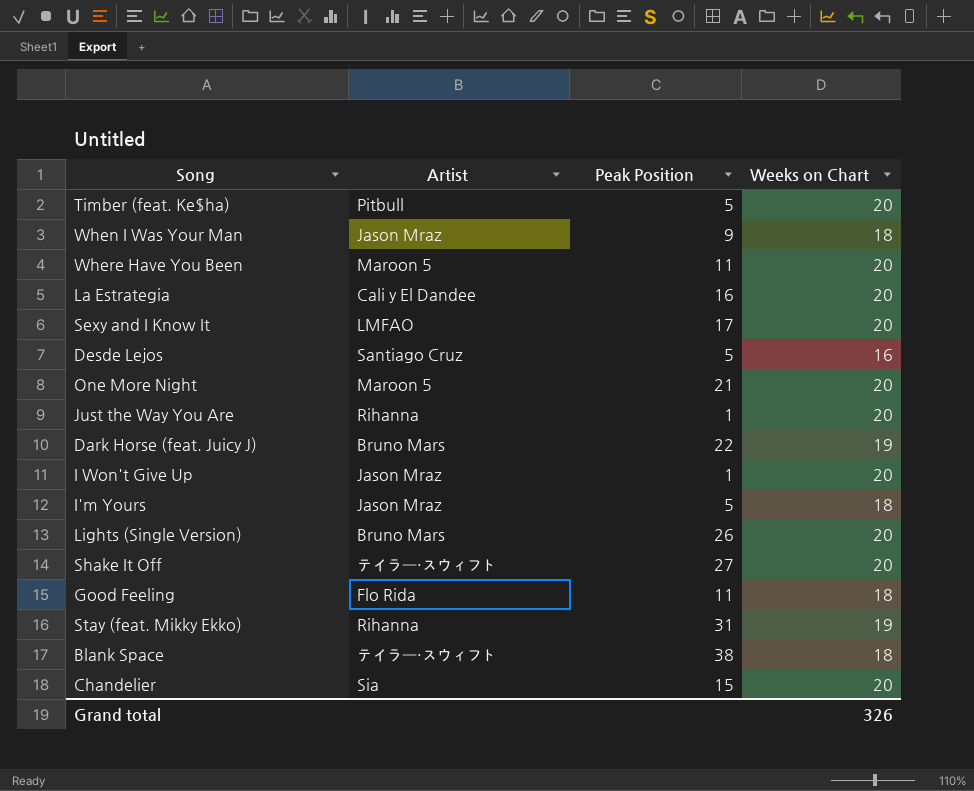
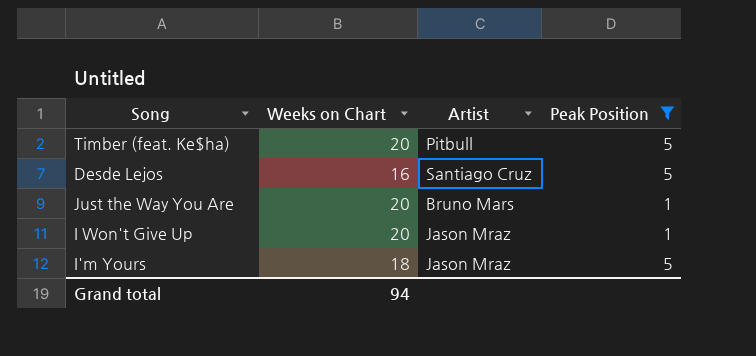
filter: none -> Peak Position <= 5
column Weeks on Chart | position: 4 -> 2
Just the Way You Are | Artist: Rihanna -> Bruno Mars
Grand total | Weeks on Chart: 326 -> 94

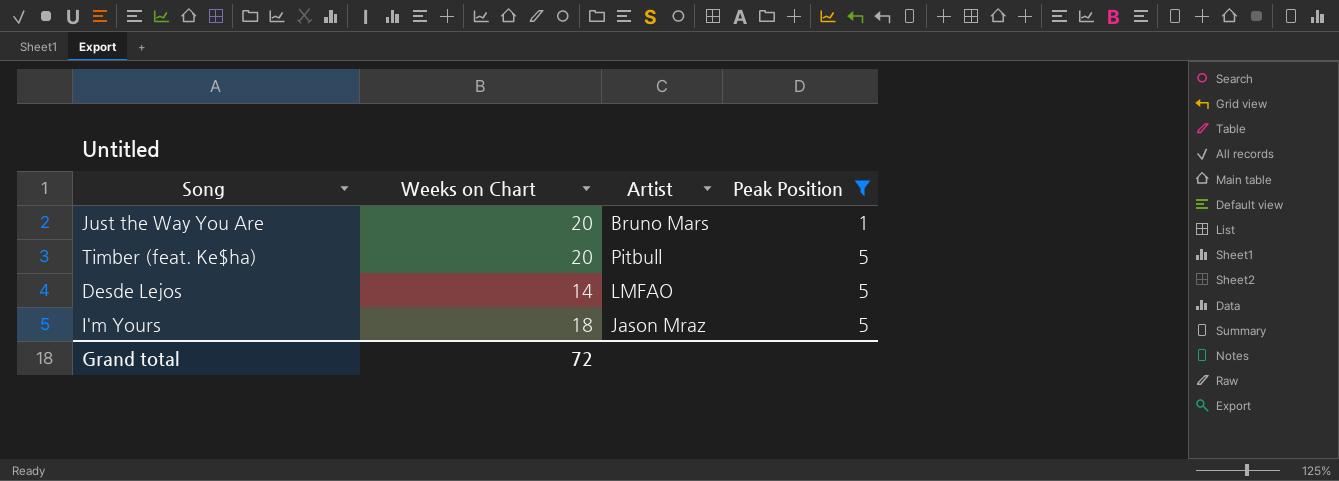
row order: none -> Peak Position ascending
row I Won't Give Up: 20 | Jason Mraz | 1 -> none
Desde Lejos | Weeks on Chart: 16 -> 14
Desde Lejos | Artist: Santiago Cruz -> LMFAO
Grand total | Weeks on Chart: 94 -> 72

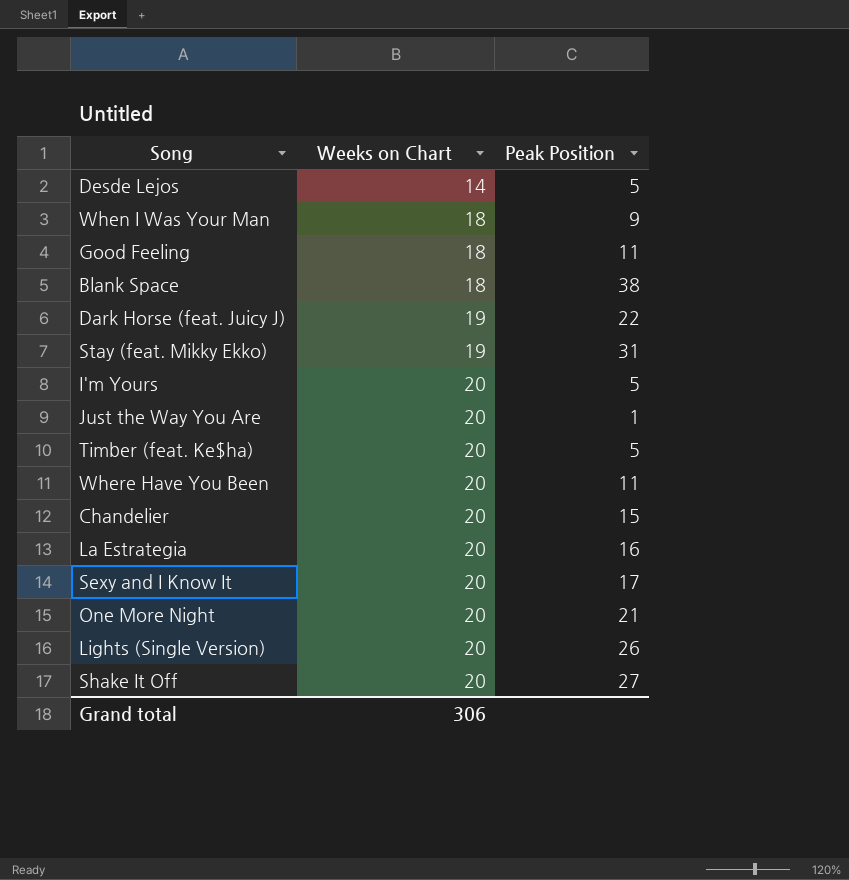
filter: Peak Position <= 5 -> none
row order: Peak Position ascending -> Weeks on Chart ascending
column Artist | position: 3 -> none
I'm Yours | Weeks on Chart: 18 -> 20
Grand total | Weeks on Chart: 72 -> 306

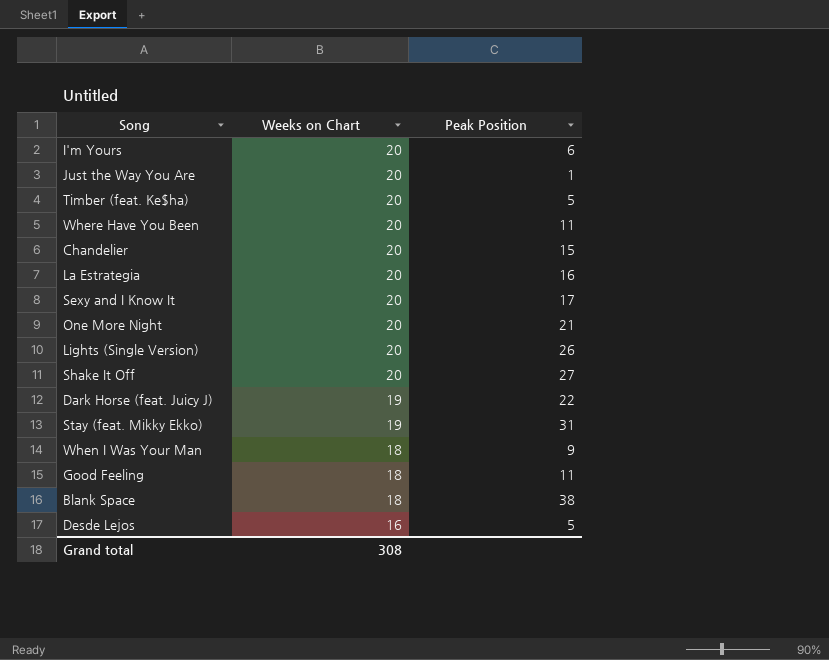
row order: Weeks on Chart ascending -> Weeks on Chart descending
I'm Yours | Peak Position: 5 -> 6
Desde Lejos | Weeks on Chart: 14 -> 16
Grand total | Weeks on Chart: 306 -> 308

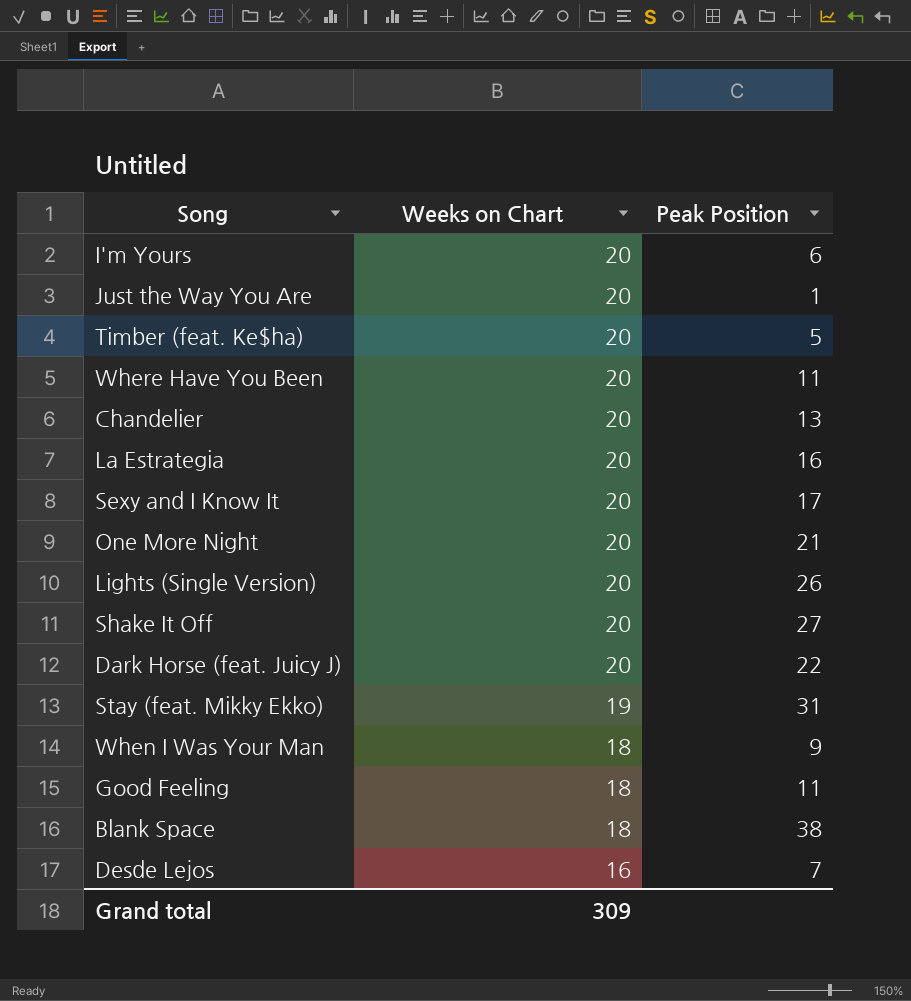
Chandelier | Peak Position: 15 -> 13
Dark Horse (feat. Juicy J) | Weeks on Chart: 19 -> 20
Desde Lejos | Peak Position: 5 -> 7
Grand total | Weeks on Chart: 308 -> 309

